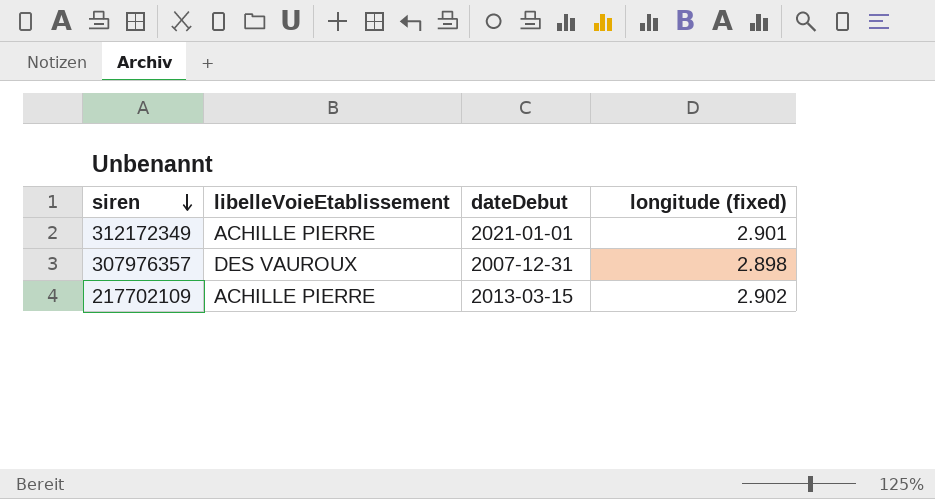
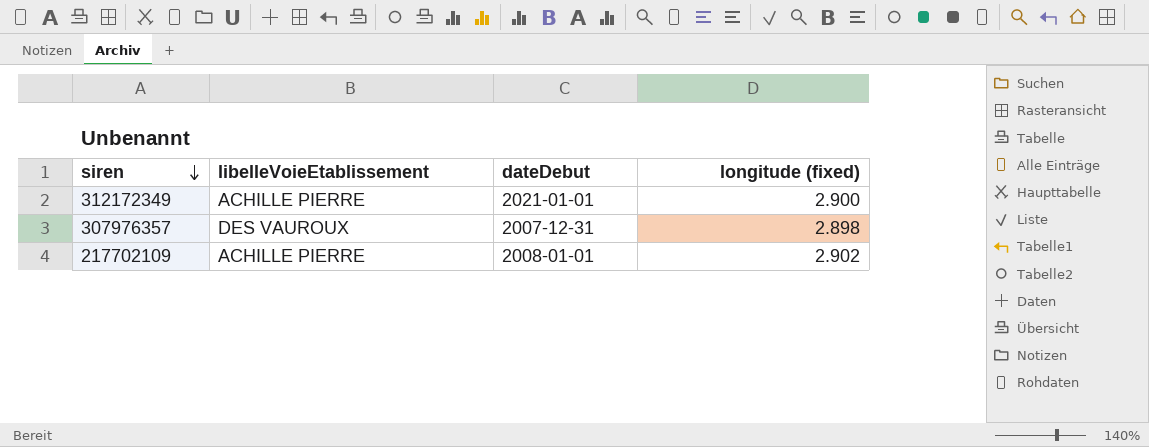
312172349 | longitude (fixed): 2.901 -> 2.900
217702109 | dateDebut: 2013-03-15 -> 2008-01-01

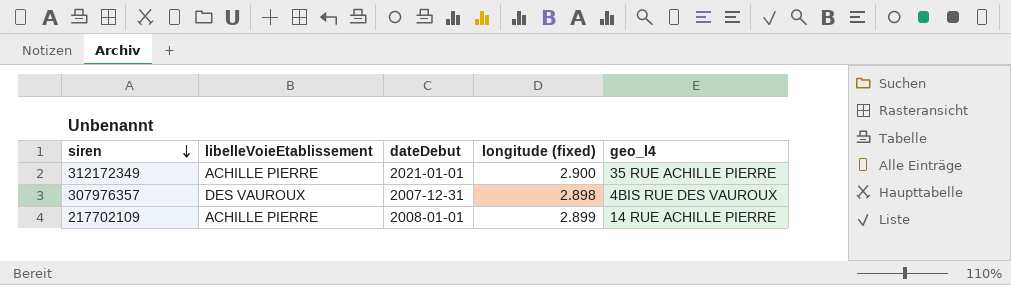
column geo_l4 | position: none -> 5
217702109 | longitude (fixed): 2.902 -> 2.899

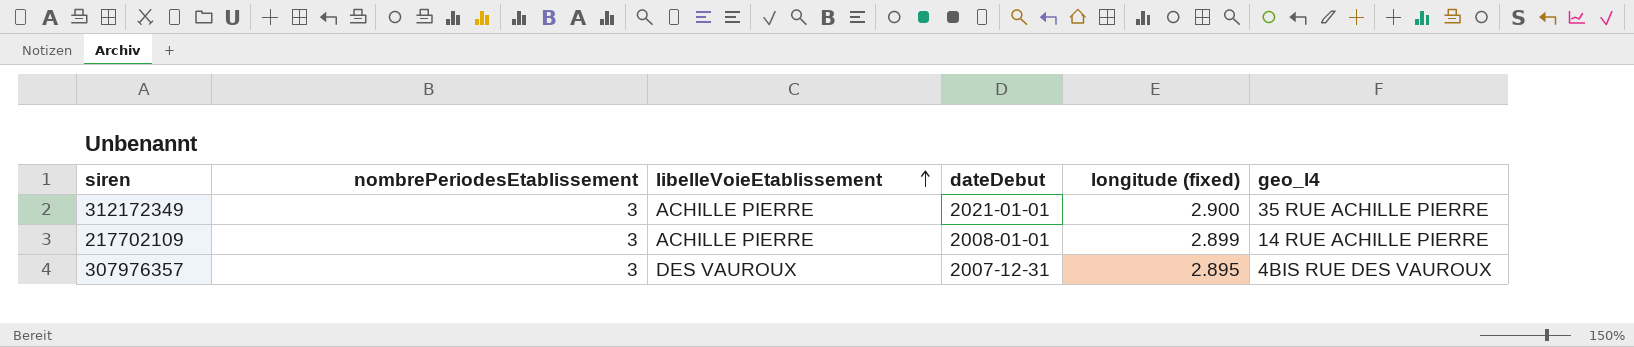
row order: siren descending -> libelleVoieEtablissement ascending
column nombrePeriodesEtablissement | position: none -> 2
307976357 | longitude (fixed): 2.898 -> 2.895

